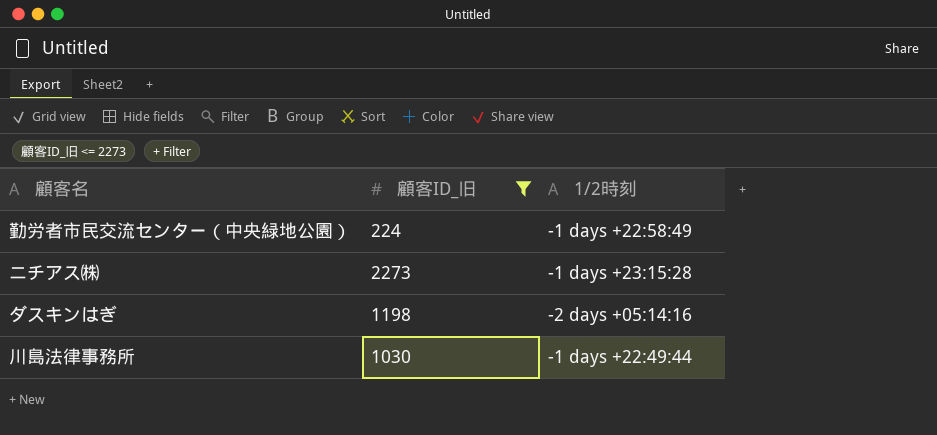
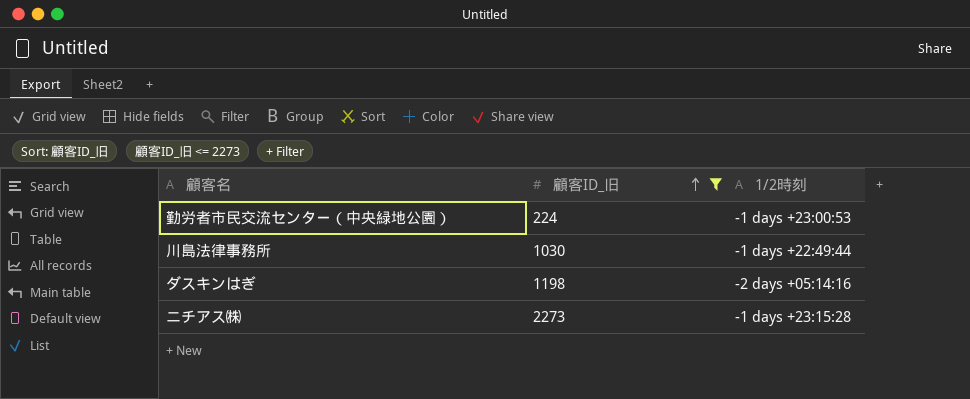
row order: none -> 顧客ID_旧 ascending
勤労者市民交流センター（中央緑地公園） | 1/2時刻: -1 days +22:58:49 -> -1 days +23:00:53

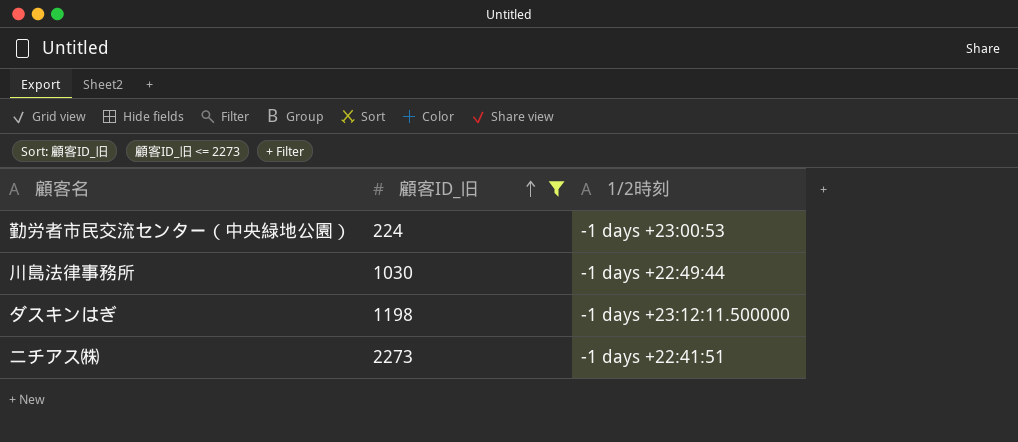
ダスキンはぎ | 1/2時刻: -2 days +05:14:16 -> -1 days +23:12:11.500000
ニチアス㈱ | 1/2時刻: -1 days +23:15:28 -> -1 days +22:41:51

